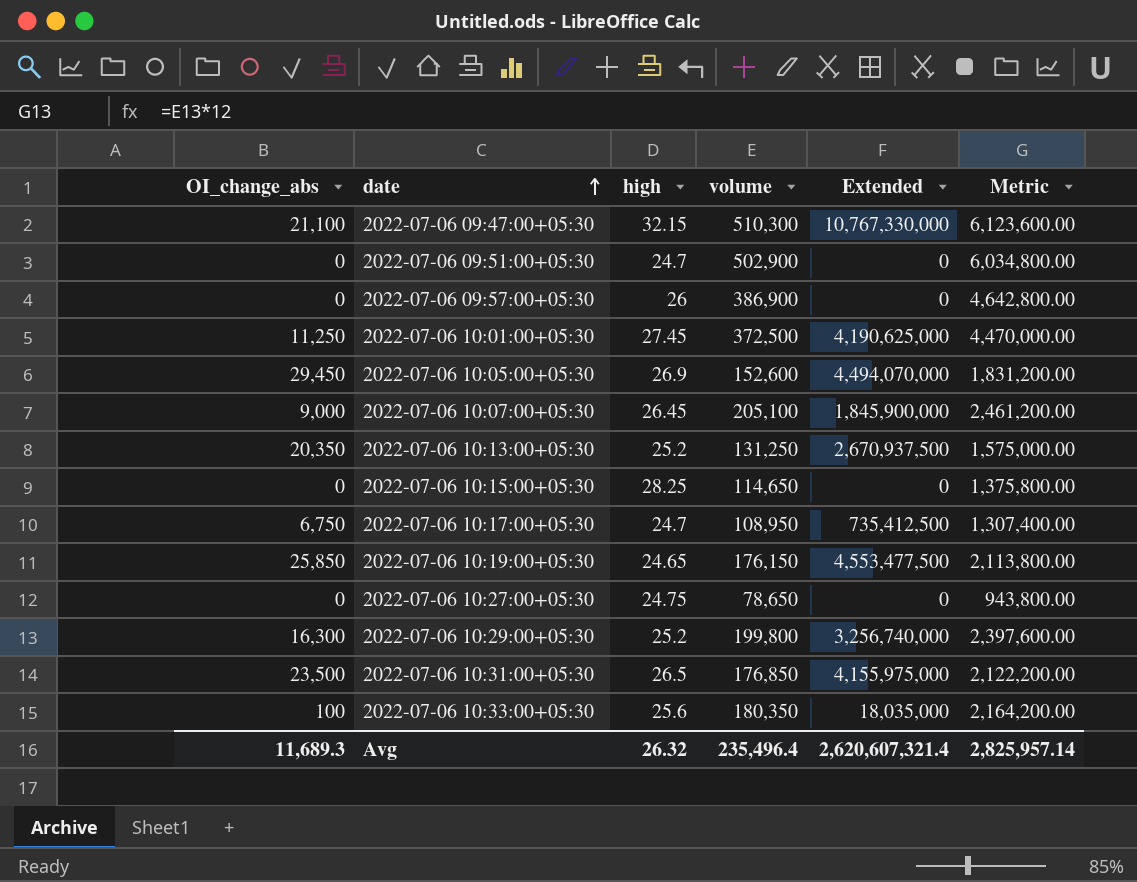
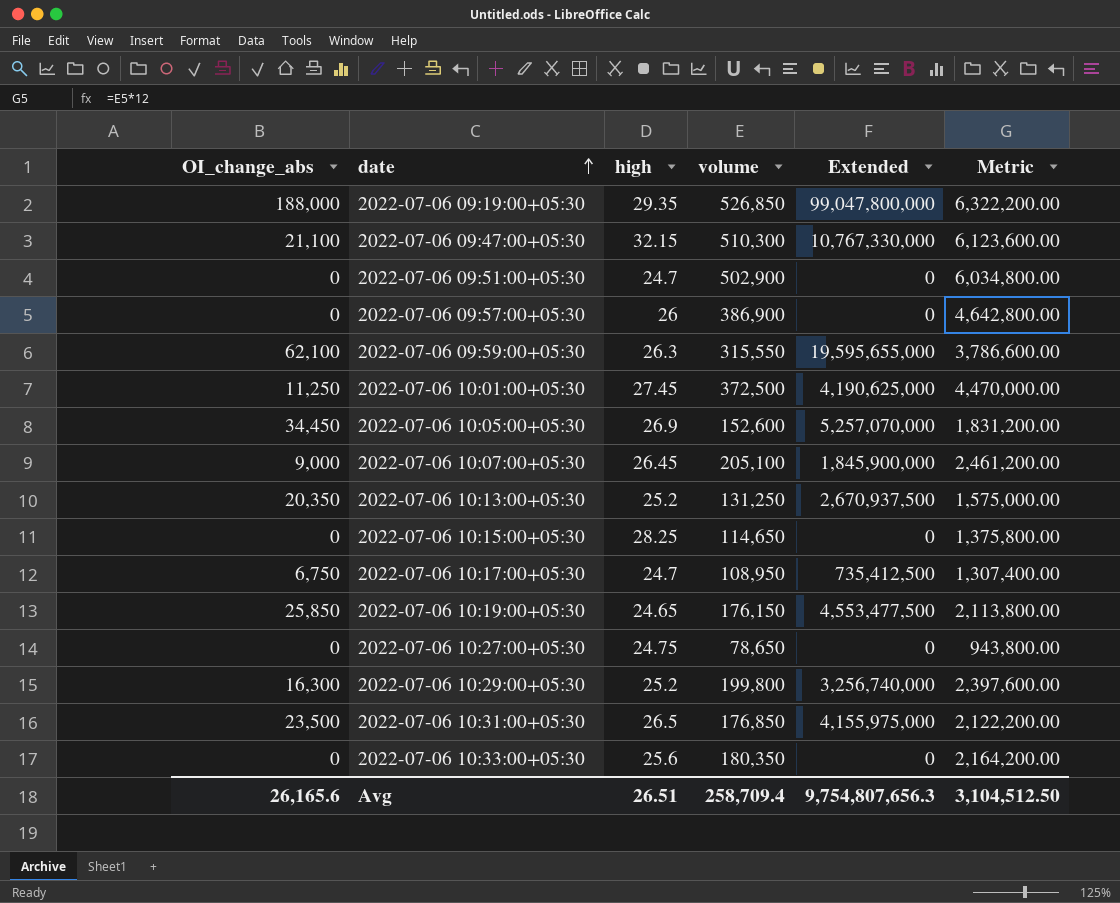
row 2022-07-06 09:19:00+05:30: none -> 188,000 | 29.35 | 526,850 | 99,047,800,000 | 6,322,200.00
row 2022-07-06 09:59:00+05:30: none -> 62,100 | 26.3 | 315,550 | 19,595,655,000 | 3,786,600.00
2022-07-06 10:05:00+05:30 | OI_change_abs: 29,450 -> 34,450
2022-07-06 10:05:00+05:30 | Extended: 4,494,070,000 -> 5,257,070,000
2022-07-06 10:33:00+05:30 | OI_change_abs: 100 -> 0
2022-07-06 10:33:00+05:30 | Extended: 18,035,000 -> 0
Avg | OI_change_abs: 11,689.3 -> 26,165.6
Avg | high: 26.32 -> 26.51
Avg | volume: 235,496.4 -> 258,709.4
Avg | Extended: 2,620,607,321.4 -> 9,754,807,656.3
Avg | Metric: 2,825,957.14 -> 3,104,512.50

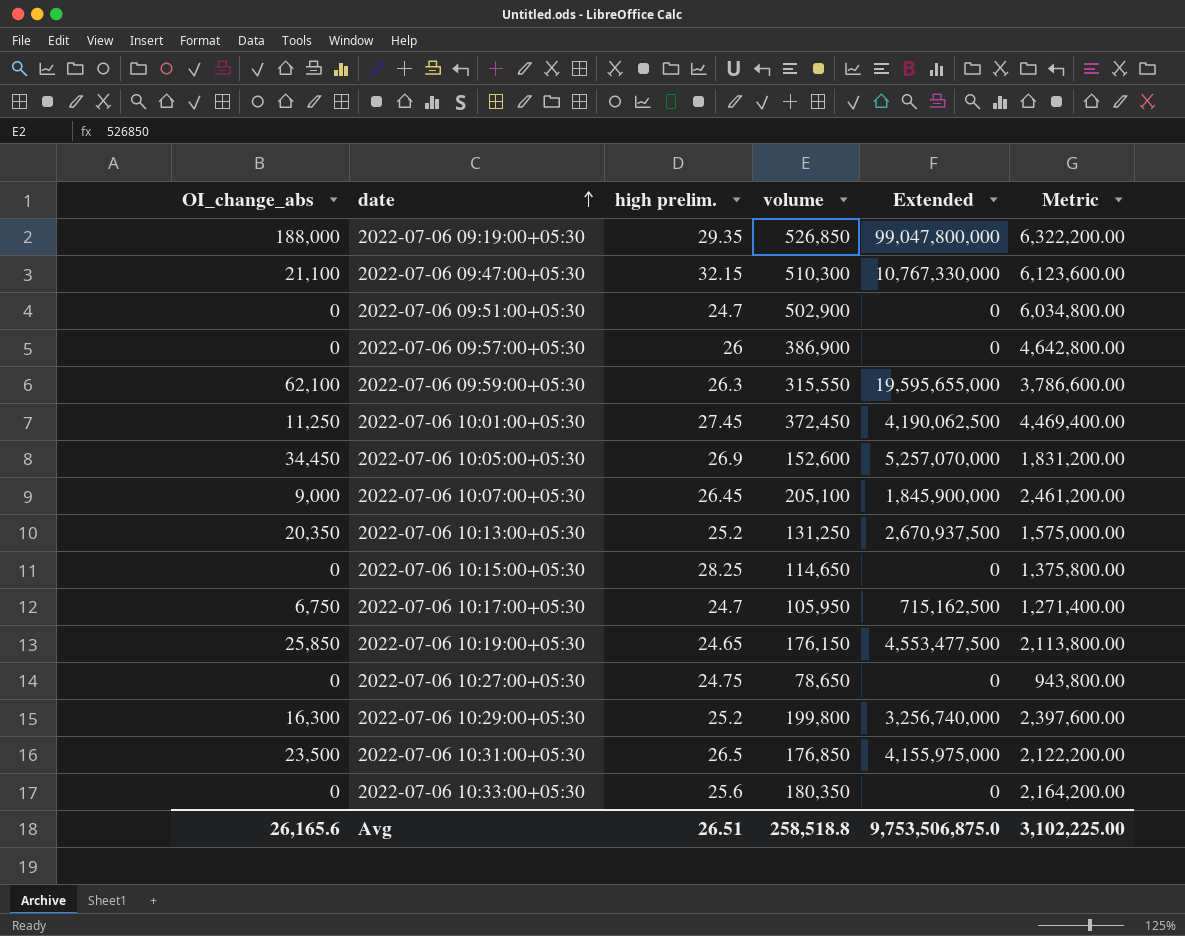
column name: high -> high prelim.
2022-07-06 10:01:00+05:30 | volume: 372,500 -> 372,450
2022-07-06 10:01:00+05:30 | Extended: 4,190,625,000 -> 4,190,062,500
2022-07-06 10:01:00+05:30 | Metric: 4,470,000.00 -> 4,469,400.00
2022-07-06 10:17:00+05:30 | volume: 108,950 -> 105,950
2022-07-06 10:17:00+05:30 | Extended: 735,412,500 -> 715,162,500
2022-07-06 10:17:00+05:30 | Metric: 1,307,400.00 -> 1,271,400.00
Avg | volume: 258,709.4 -> 258,518.8
Avg | Extended: 9,754,807,656.3 -> 9,753,506,875.0
Avg | Metric: 3,104,512.50 -> 3,102,225.00

